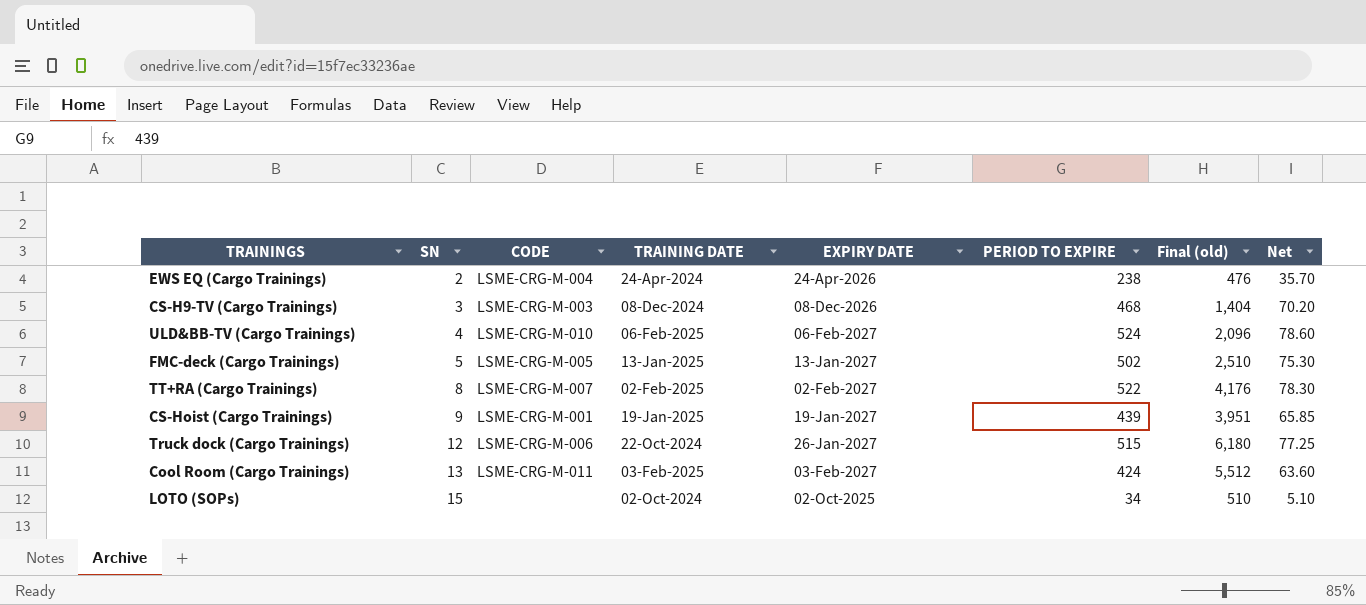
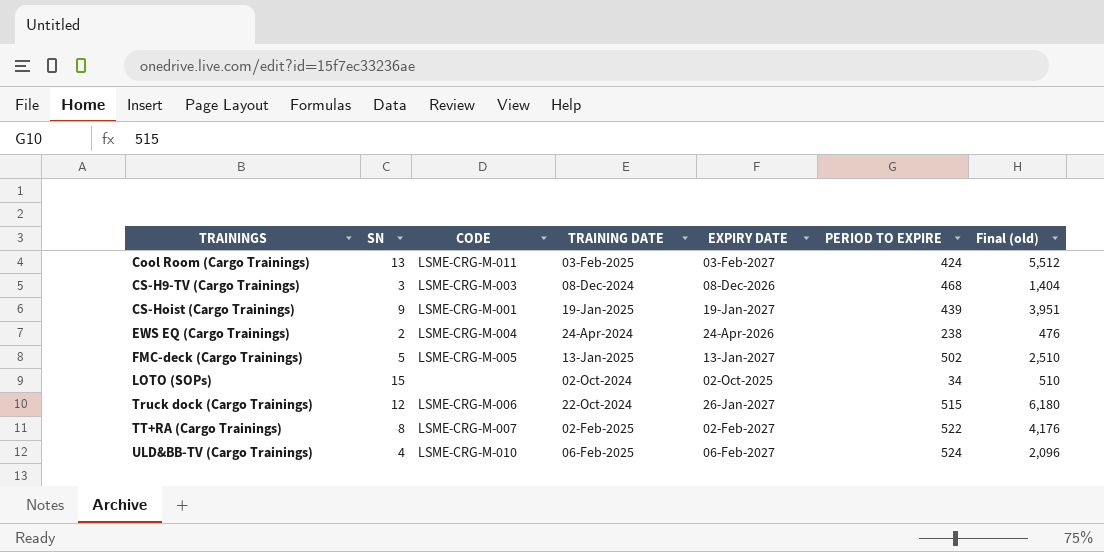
row order: SN ascending -> TRAININGS ascending
column Net | formula: [PERIOD TO EXPIRE] * 0.15 -> none

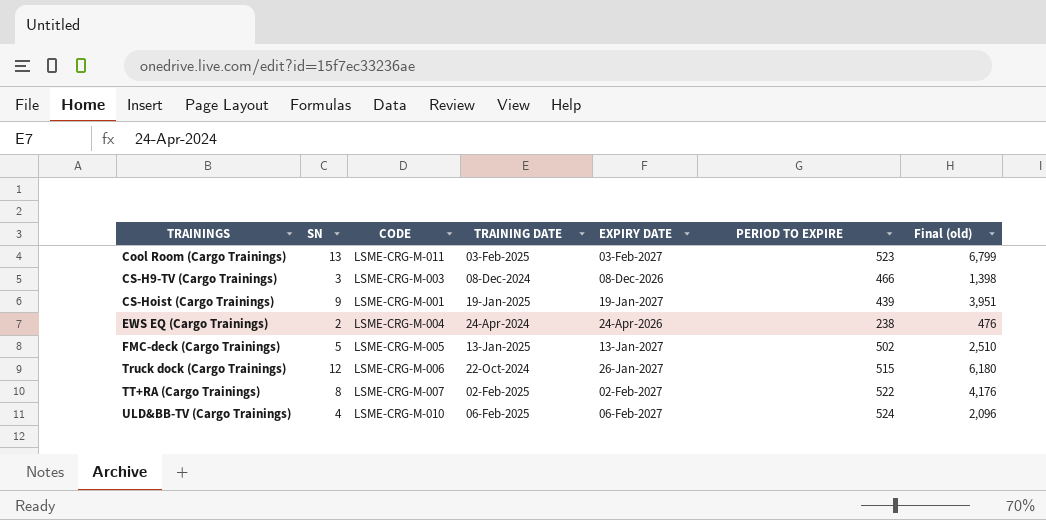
row LOTO (SOPs): 15 | none | 02-Oct-2024 | 02-Oct-2025 | 34 | 510 -> none
Cool Room (Cargo Trainings) | PERIOD TO EXPIRE: 424 -> 523
Cool Room (Cargo Trainings) | Final (old): 5,512 -> 6,799
CS-H9-TV (Cargo Trainings) | PERIOD TO EXPIRE: 468 -> 466
CS-H9-TV (Cargo Trainings) | Final (old): 1,404 -> 1,398

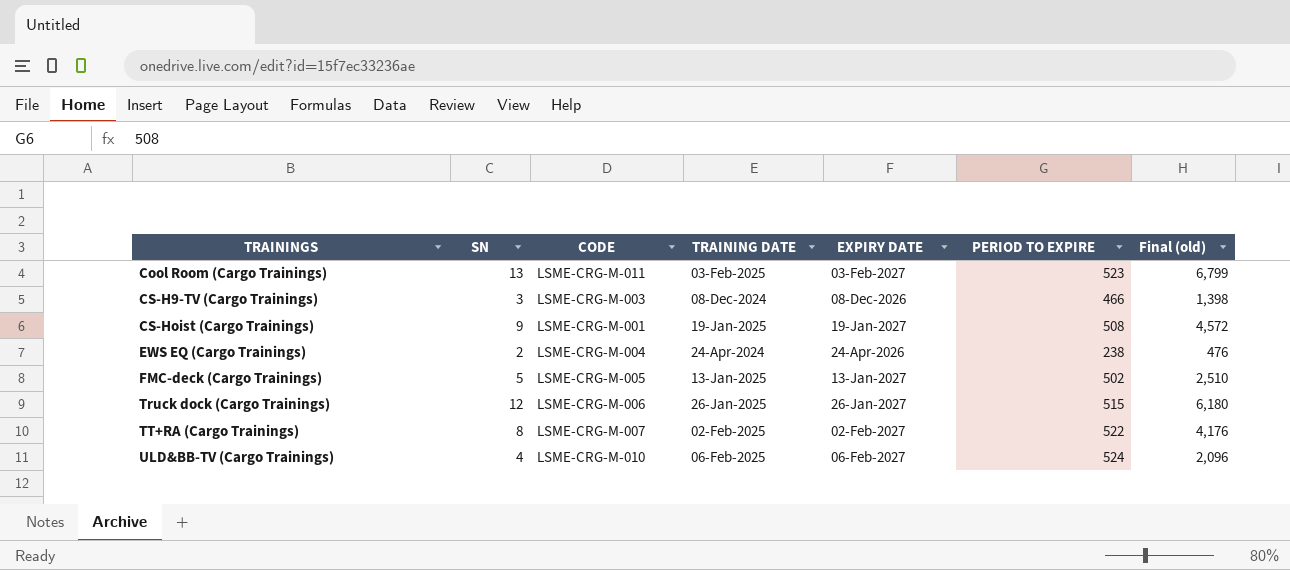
CS-Hoist (Cargo Trainings) | PERIOD TO EXPIRE: 439 -> 508
CS-Hoist (Cargo Trainings) | Final (old): 3,951 -> 4,572
Truck dock (Cargo Trainings) | TRAINING DATE: 22-Oct-2024 -> 26-Jan-2025

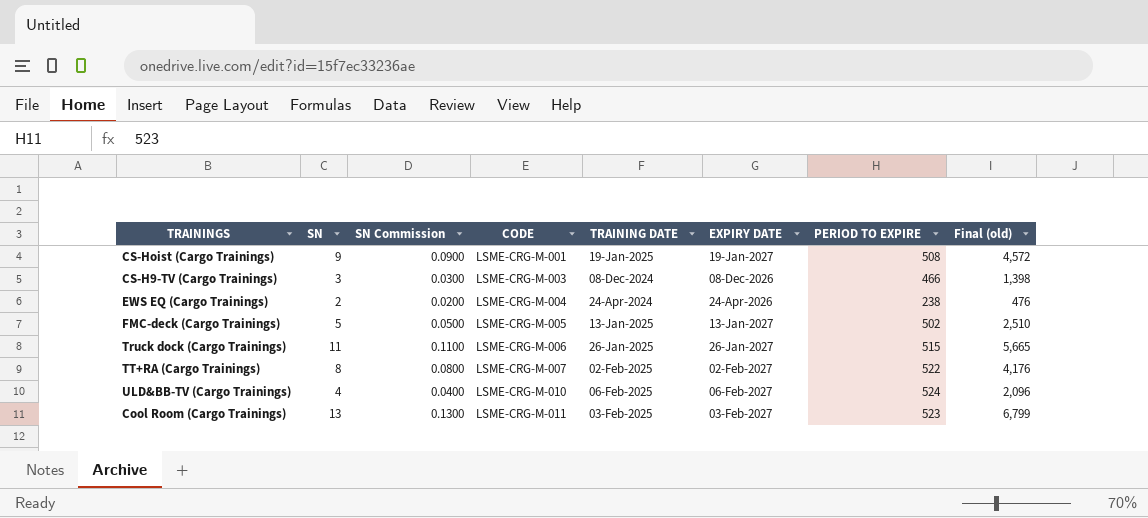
row order: TRAININGS ascending -> CODE ascending
column SN Commission | formula: none -> [SN] * 0.01
Truck dock (Cargo Trainings) | SN: 12 -> 11
Truck dock (Cargo Trainings) | Final (old): 6,180 -> 5,665

